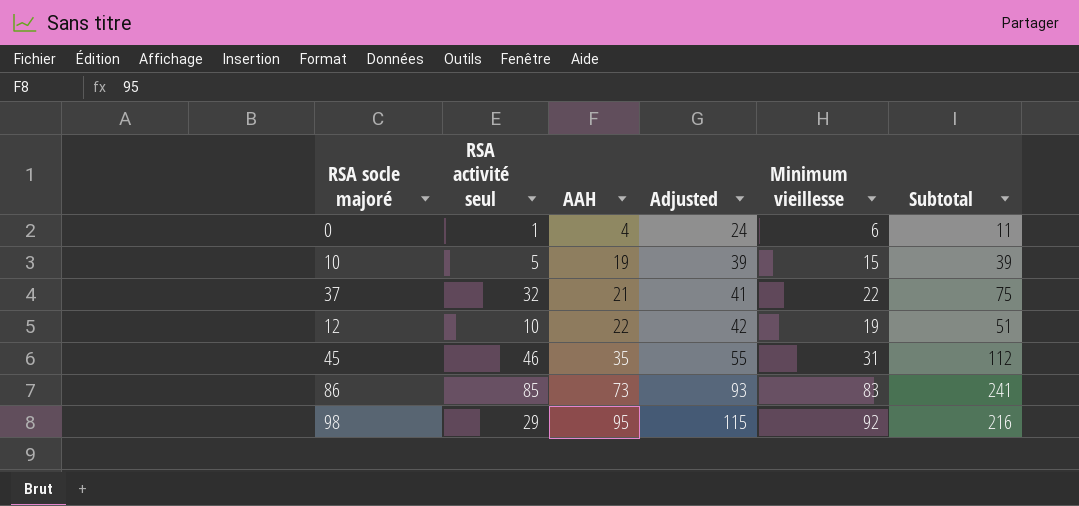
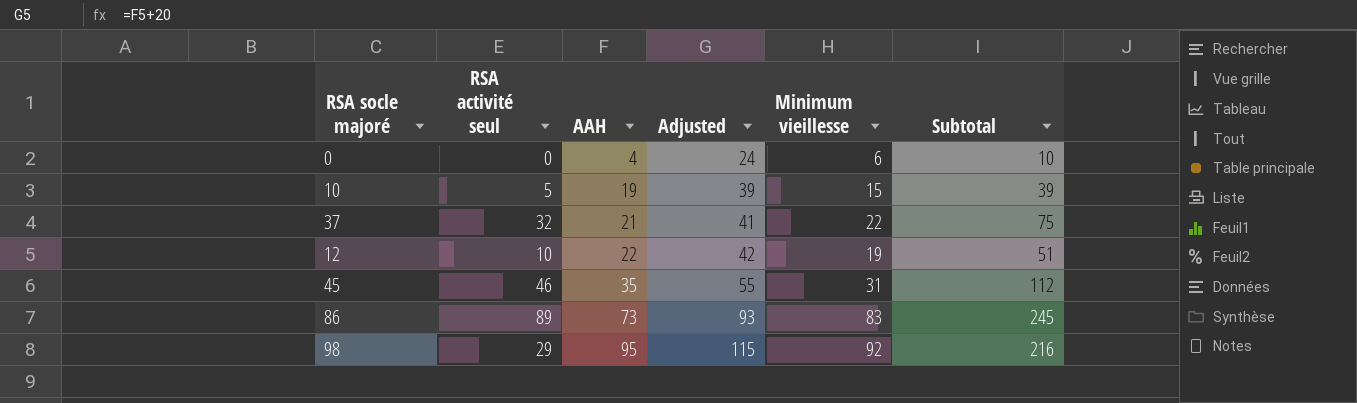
0 | RSA activité seul: 1 -> 0
0 | Subtotal: 11 -> 10
86 | RSA activité seul: 85 -> 89
86 | Subtotal: 241 -> 245

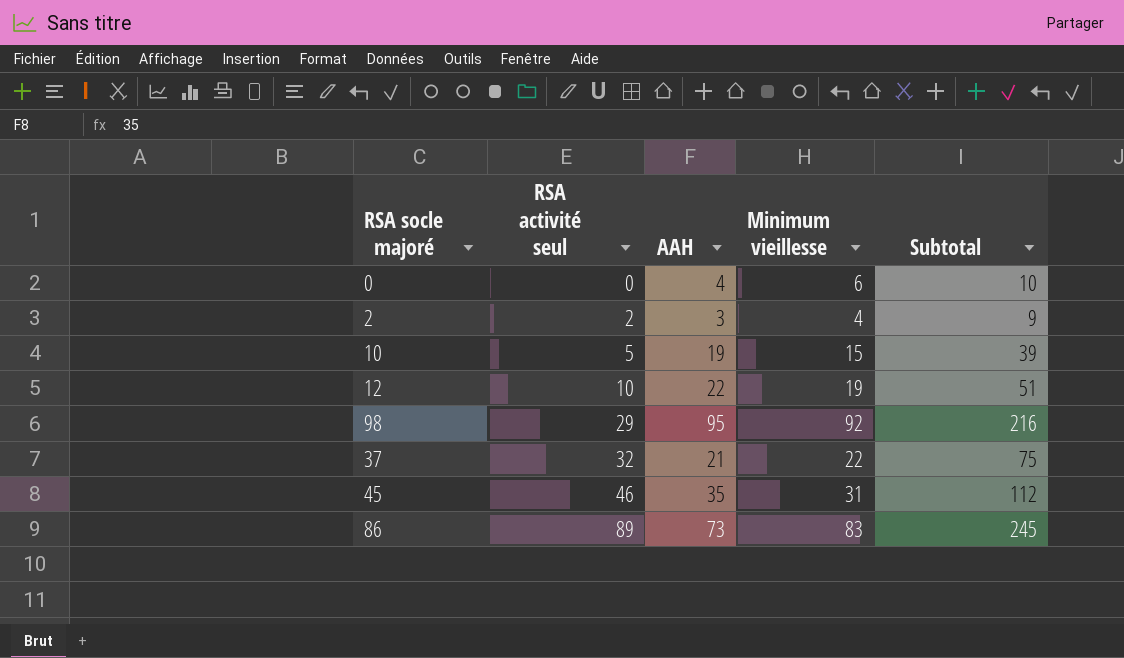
row order: AAH ascending -> RSA activité seul ascending
column Adjusted | formula: [AAH] + 20 -> none
row 2: none -> 2 | 3 | 4 | 9

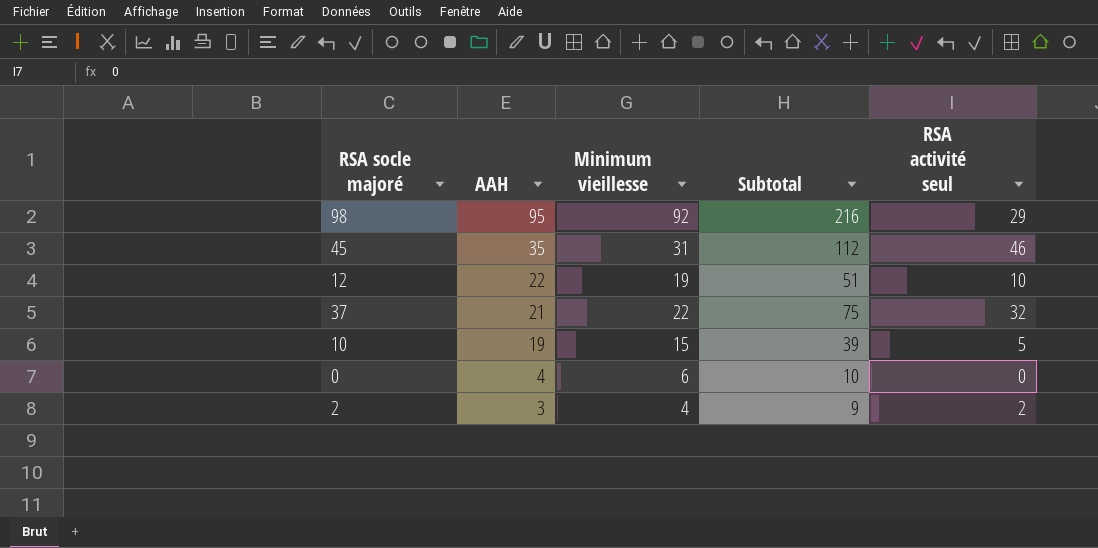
row order: RSA activité seul ascending -> AAH descending
column RSA activité seul | position: 2 -> 5
row 86: 89 | 73 | 83 | 245 -> none

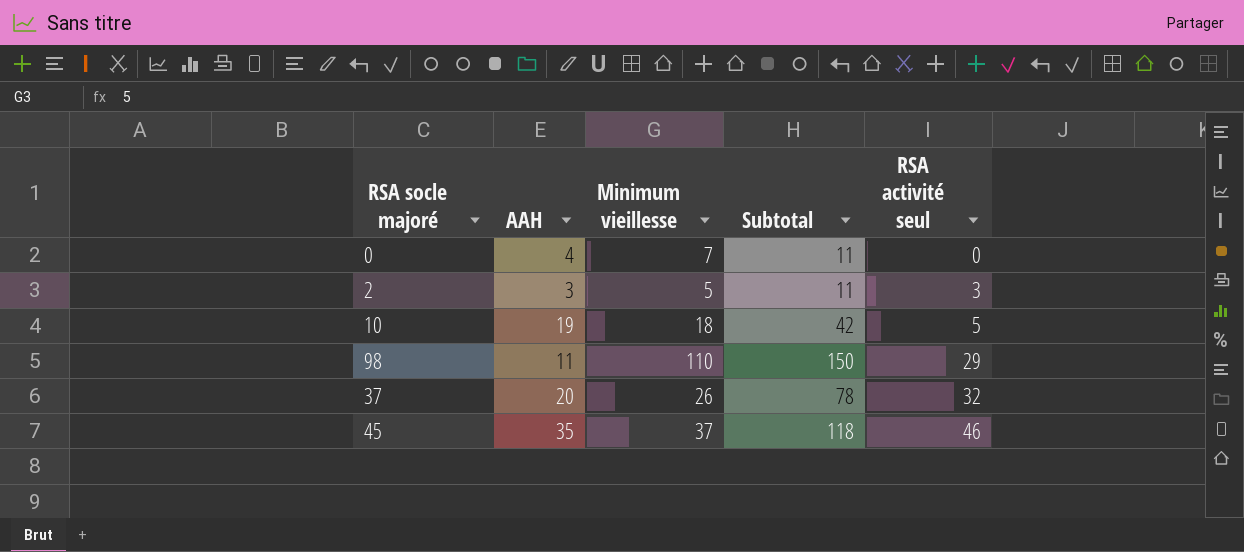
row order: AAH descending -> RSA activité seul ascending
row 12: 22 | 19 | 51 | 10 -> none
0 | Minimum vieillesse: 6 -> 7
0 | Subtotal: 10 -> 11
2 | Minimum vieillesse: 4 -> 5
2 | Subtotal: 9 -> 11
2 | RSA activité seul: 2 -> 3
10 | Minimum vieillesse: 15 -> 18
10 | Subtotal: 39 -> 42
98 | AAH: 95 -> 11
98 | Minimum vieillesse: 92 -> 110
98 | Subtotal: 216 -> 150
37 | AAH: 21 -> 20
37 | Minimum vieillesse: 22 -> 26
37 | Subtotal: 75 -> 78
45 | Minimum vieillesse: 31 -> 37
45 | Subtotal: 112 -> 118

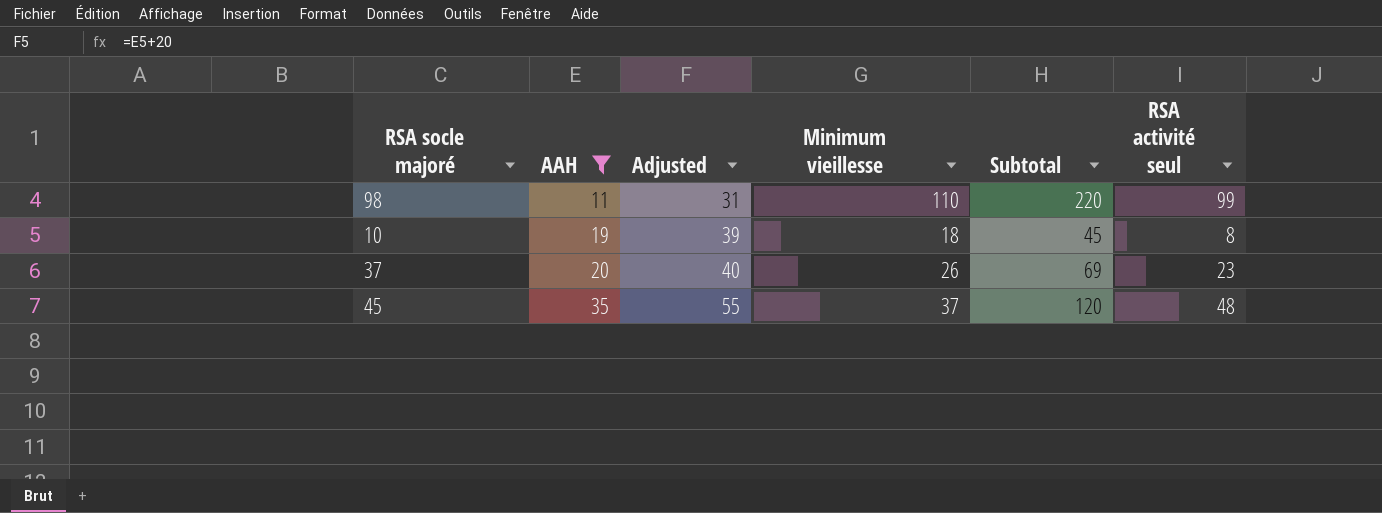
filter: none -> AAH >= 11
row order: RSA activité seul ascending -> AAH ascending
column Adjusted | formula: none -> [AAH] + 20
98 | Subtotal: 150 -> 220
98 | RSA activité seul: 29 -> 99
10 | Subtotal: 42 -> 45
10 | RSA activité seul: 5 -> 8
37 | Subtotal: 78 -> 69
37 | RSA activité seul: 32 -> 23
45 | Subtotal: 118 -> 120
45 | RSA activité seul: 46 -> 48

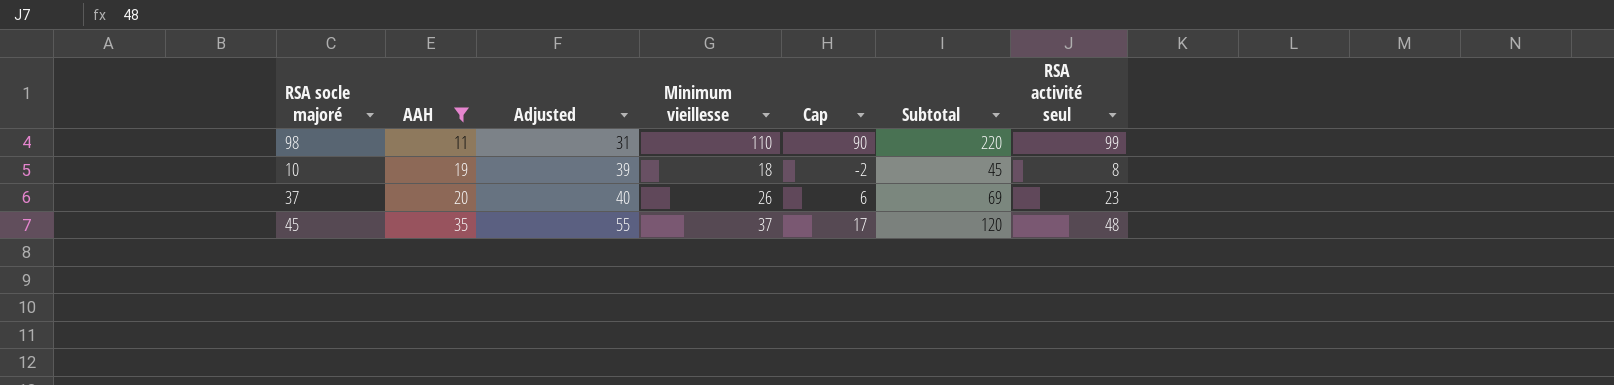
column Cap | formula: none -> [Minimum vieillesse] - 20

